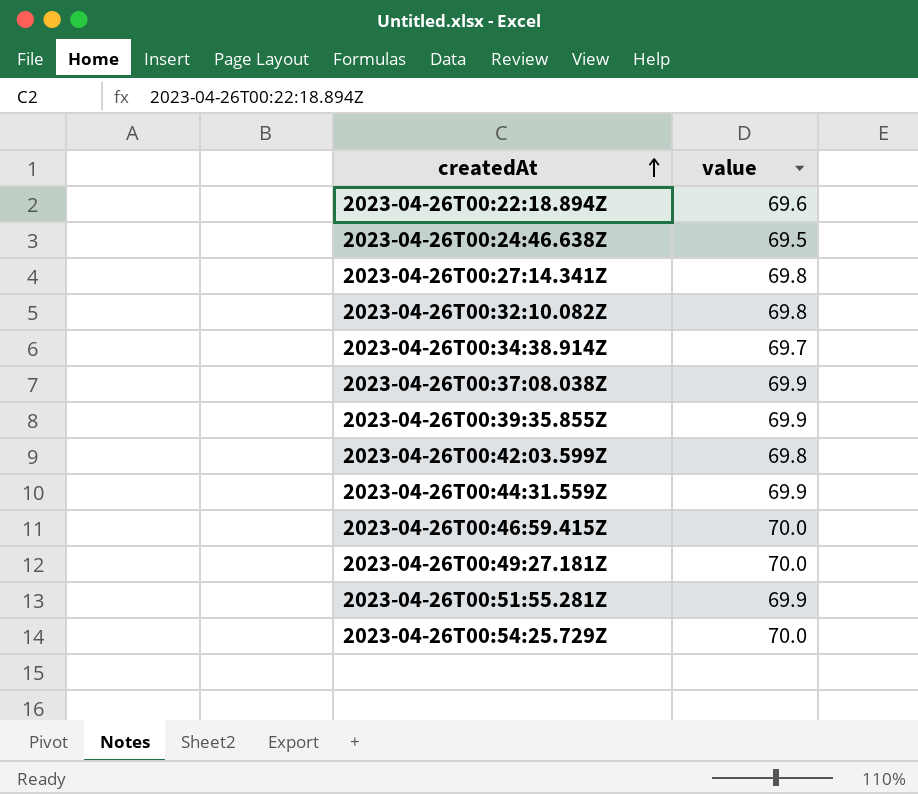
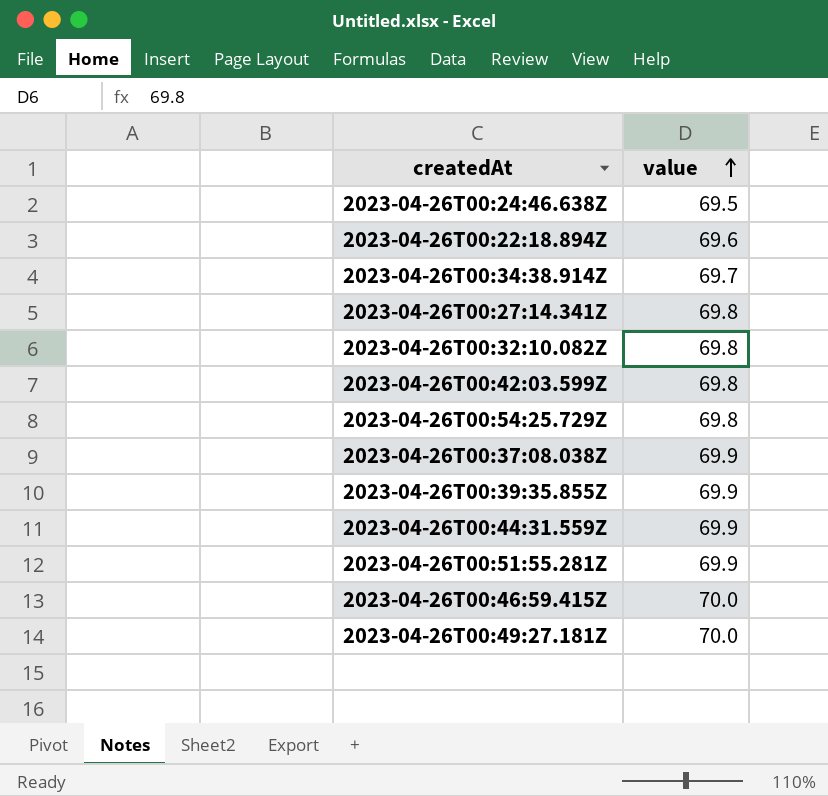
row order: createdAt ascending -> value ascending
2023-04-26T00:54:25.729Z | value: 70.0 -> 69.8

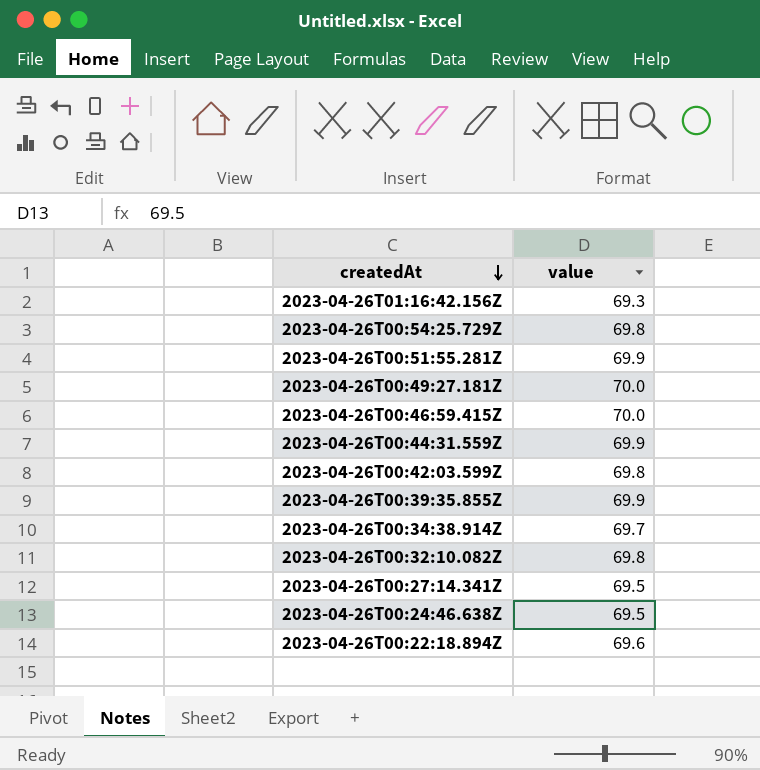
row order: value ascending -> createdAt descending
row 2023-04-26T00:37:08.038Z: 69.9 -> none
row 2023-04-26T01:16:42.156Z: none -> 69.3
2023-04-26T00:27:14.341Z | value: 69.8 -> 69.5

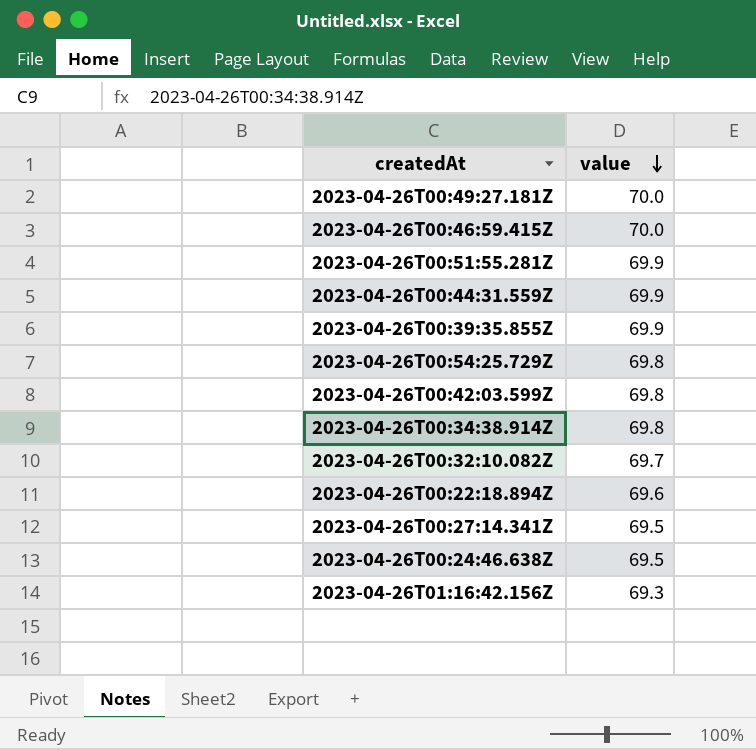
row order: createdAt descending -> value descending
2023-04-26T00:34:38.914Z | value: 69.7 -> 69.8
2023-04-26T00:32:10.082Z | value: 69.8 -> 69.7

